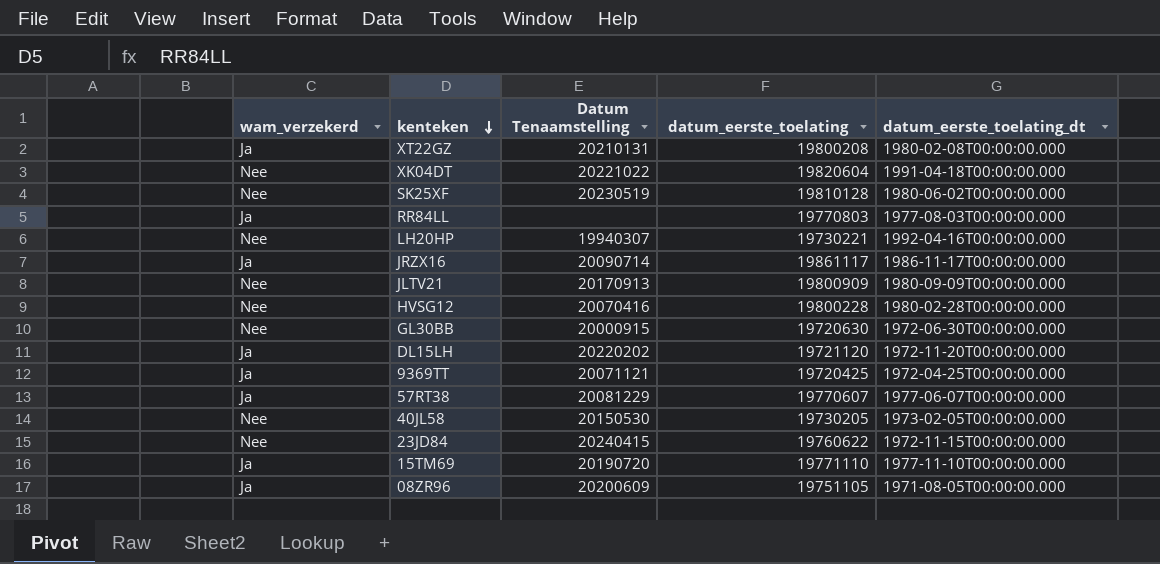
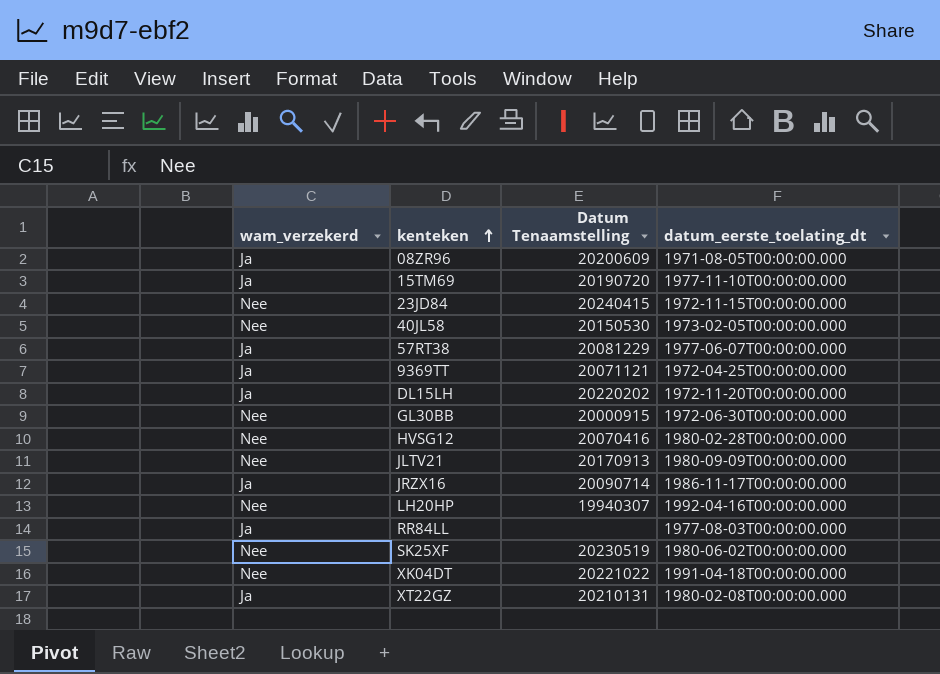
row order: kenteken descending -> kenteken ascending
column datum_eerste_toelating | position: 4 -> none

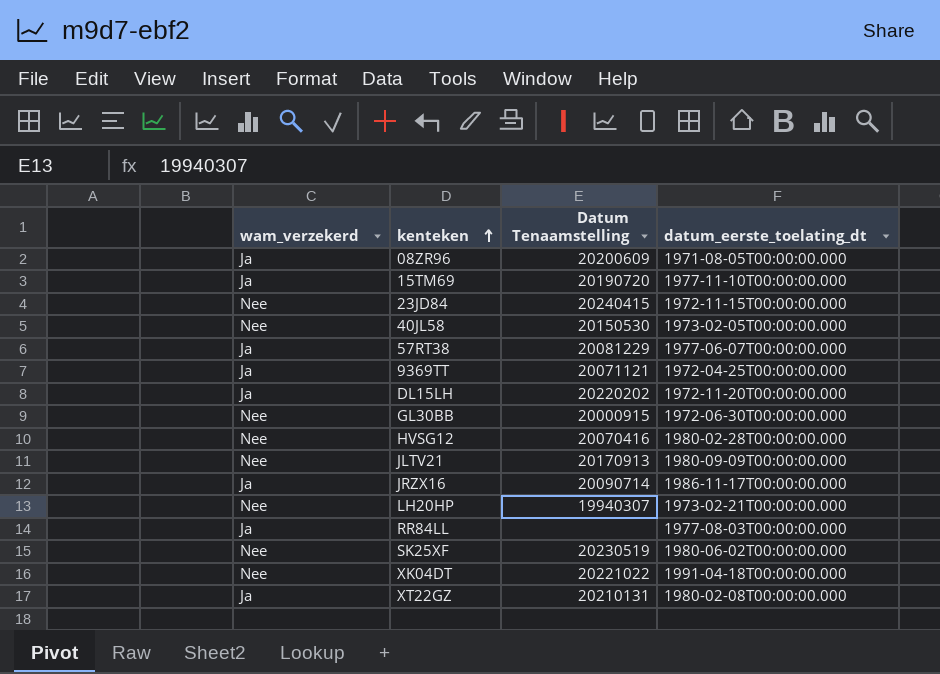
LH20HP | datum_eerste_toelating_dt: 1992-04-16T00:00:00.000 -> 1973-02-21T00:00:00.000

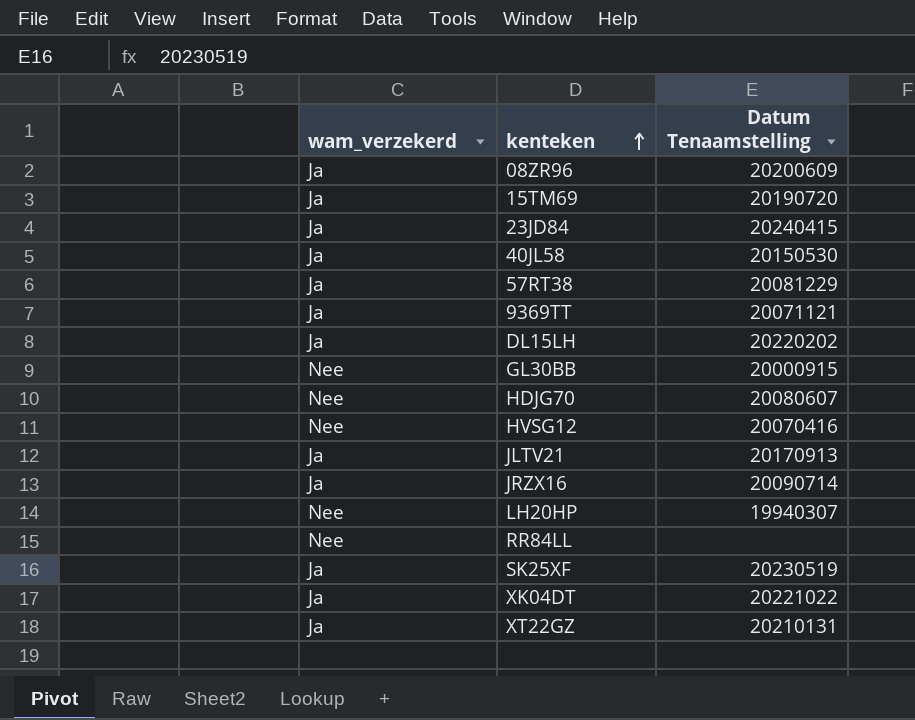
column datum_eerste_toelating_dt | position: 4 -> none
23JD84 | wam_verzekerd: Nee -> Ja
40JL58 | wam_verzekerd: Nee -> Ja
row HDJG70: none -> Nee | 20080607
JLTV21 | wam_verzekerd: Nee -> Ja
RR84LL | wam_verzekerd: Ja -> Nee
SK25XF | wam_verzekerd: Nee -> Ja
XK04DT | wam_verzekerd: Nee -> Ja

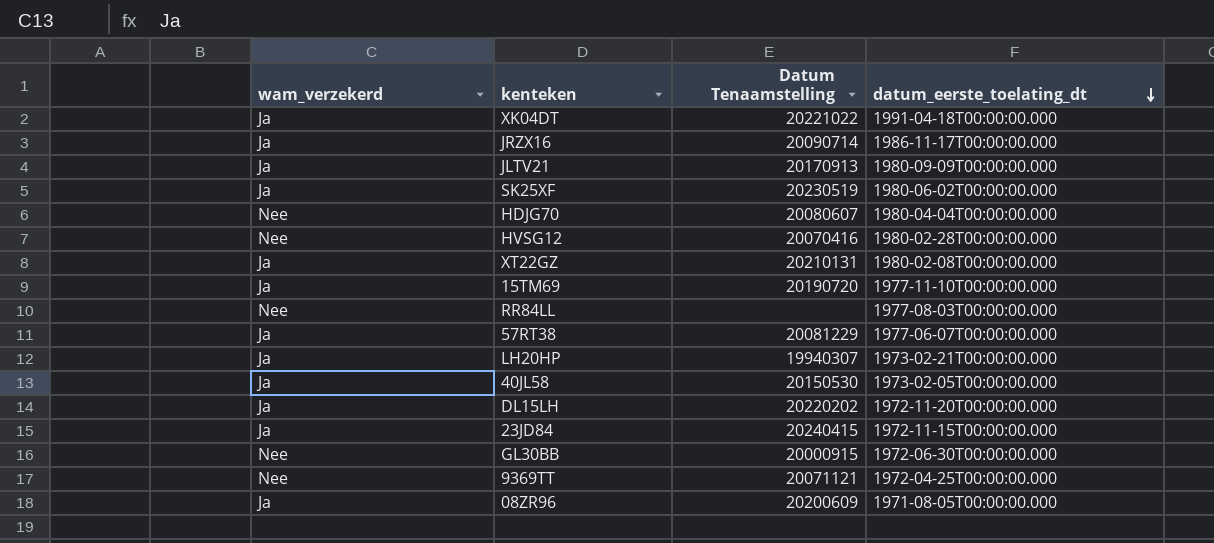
row order: kenteken ascending -> datum_eerste_toelating_dt descending
column datum_eerste_toelating_dt | position: none -> 4
LH20HP | wam_verzekerd: Nee -> Ja
9369TT | wam_verzekerd: Ja -> Nee

